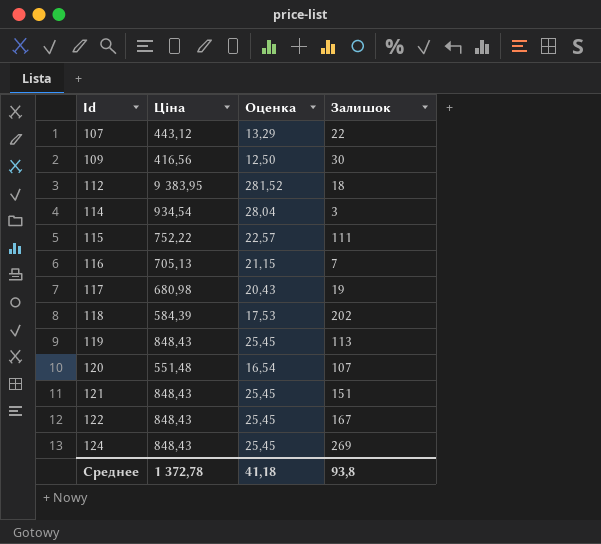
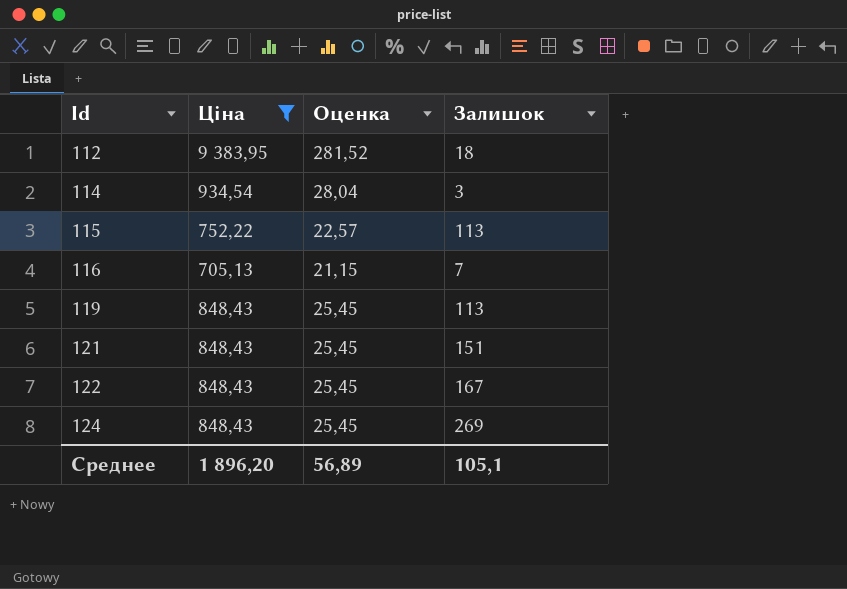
filter: none -> Ціна >= 705,13
115 | Залишок: 111 -> 113
Среднее | Ціна: 1 372,78 -> 1 896,20
Среднее | Оценка: 41,18 -> 56,89
Среднее | Залишок: 93,8 -> 105,1

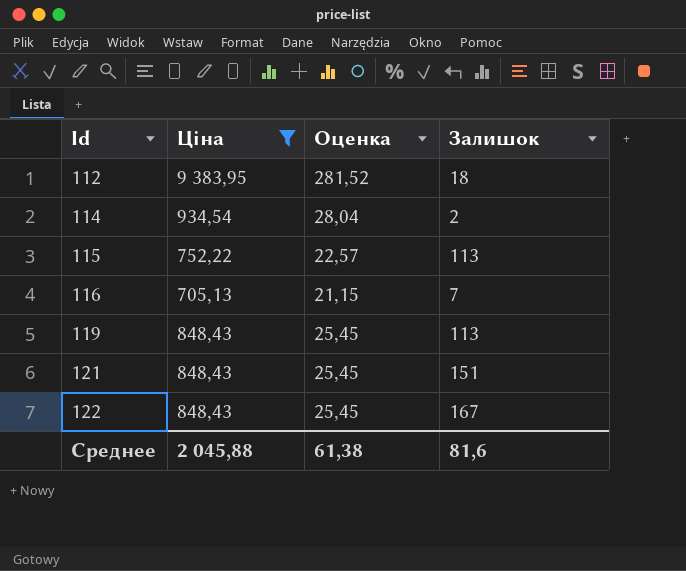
row 124: 848,43 | 25,45 | 269 -> none
114 | Залишок: 3 -> 2
Среднее | Ціна: 1 896,20 -> 2 045,88
Среднее | Оценка: 56,89 -> 61,38
Среднее | Залишок: 105,1 -> 81,6

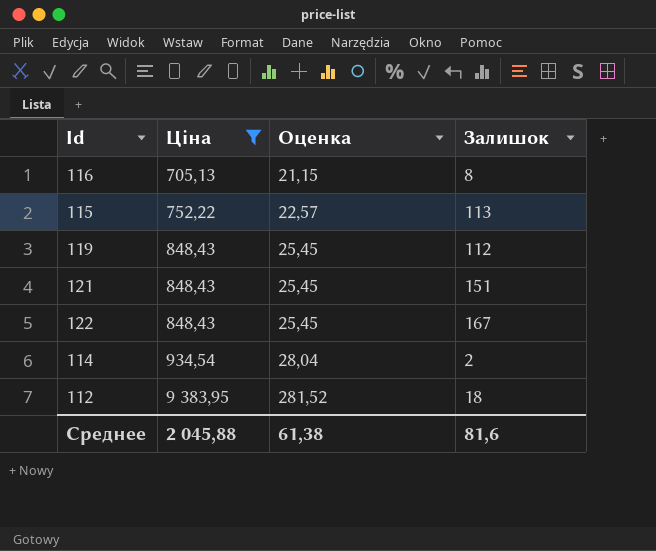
row order: Id ascending -> Ціна ascending
116 | Залишок: 7 -> 8
119 | Залишок: 113 -> 112

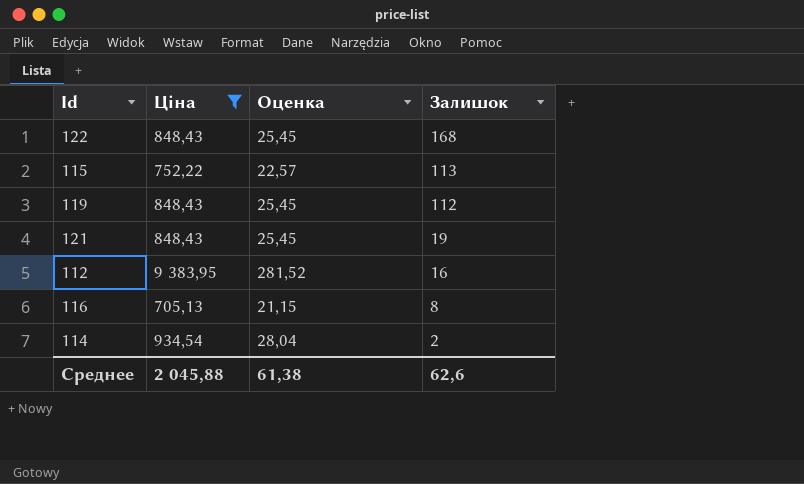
row order: Ціна ascending -> Залишок descending
122 | Залишок: 167 -> 168
121 | Залишок: 151 -> 19
112 | Залишок: 18 -> 16
Среднее | Залишок: 81,6 -> 62,6

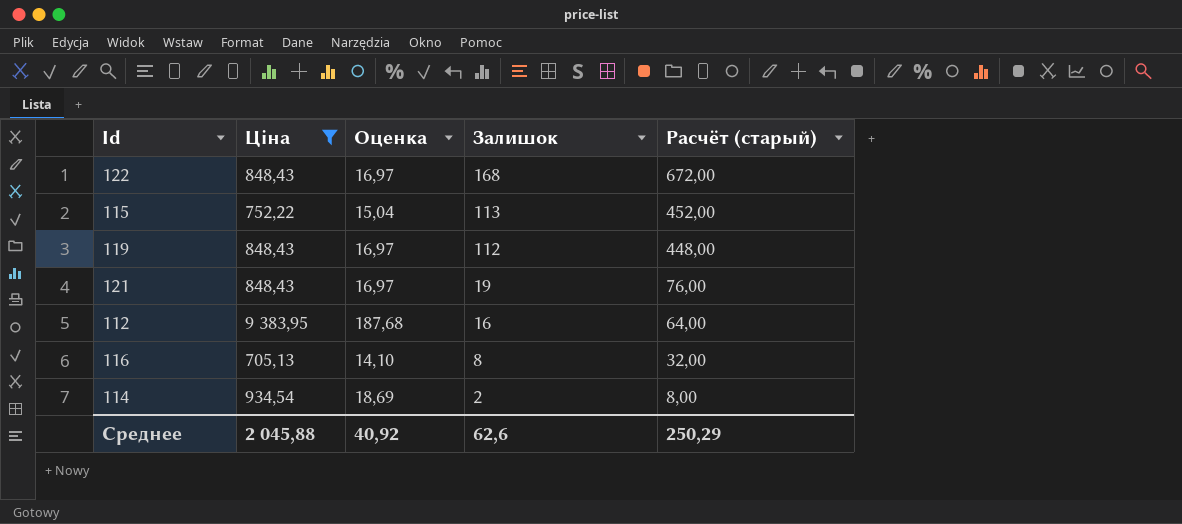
column Оценка | formula: [Ціна] * 0,03 -> [Ціна] * 0,02
column Расчёт (старый) | formula: none -> [Залишок] * 4
Среднее | Оценка: 61,38 -> 40,92

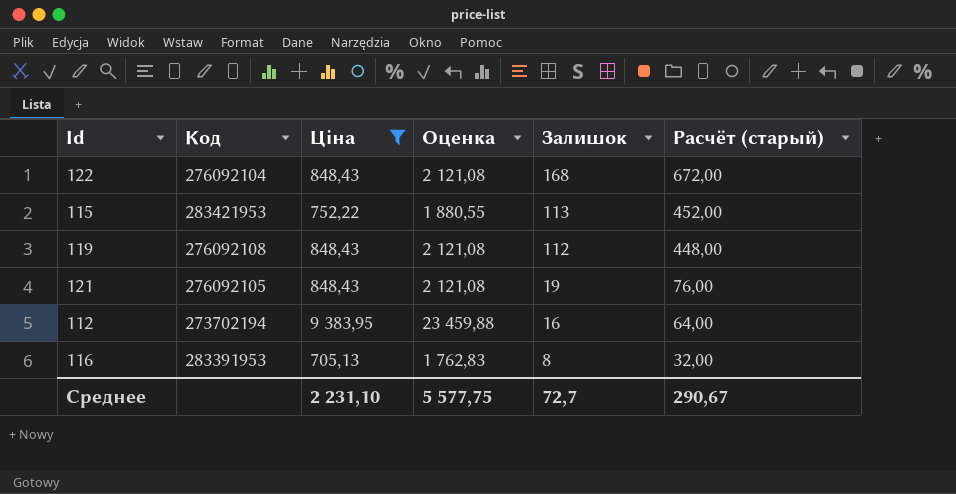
column Код | position: none -> 2
column Оценка | formula: [Ціна] * 0,02 -> [Ціна] * 2,5
row 114: 934,54 | 18,69 | 2 | 8,00 -> none
Среднее | Ціна: 2 045,88 -> 2 231,10
Среднее | Оценка: 40,92 -> 5 577,75
Среднее | Залишок: 62,6 -> 72,7
Среднее | Расчёт (старый): 250,29 -> 290,67

